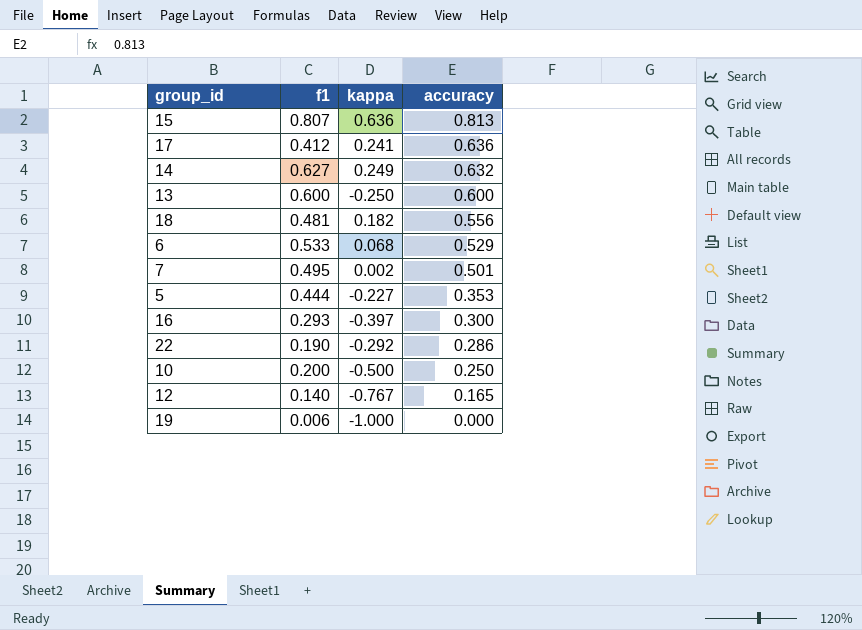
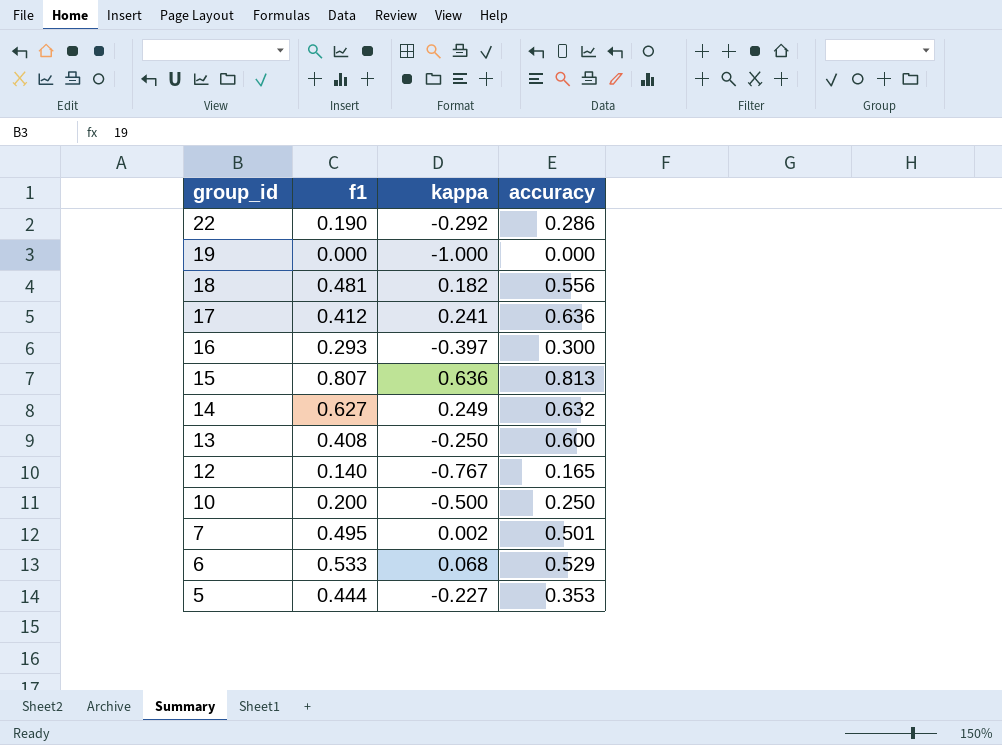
row order: accuracy descending -> group_id descending
19 | f1: 0.006 -> 0.000
13 | f1: 0.600 -> 0.408

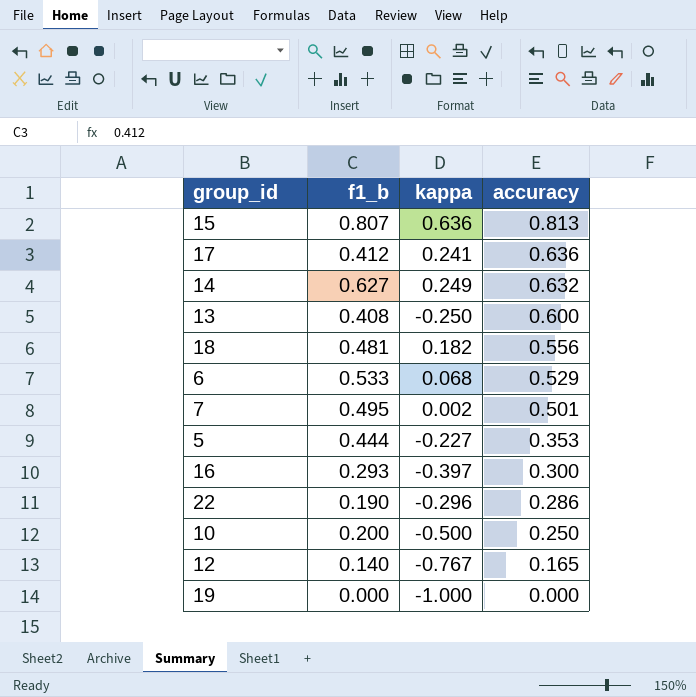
row order: group_id descending -> accuracy descending
column name: f1 -> f1_b
22 | kappa: -0.292 -> -0.296

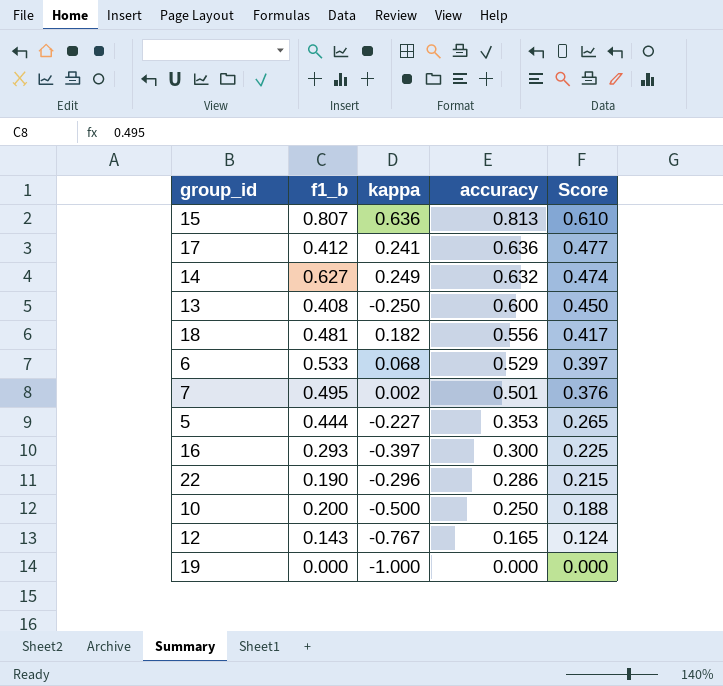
column Score | formula: none -> [accuracy] * 0.75
12 | f1_b: 0.140 -> 0.143

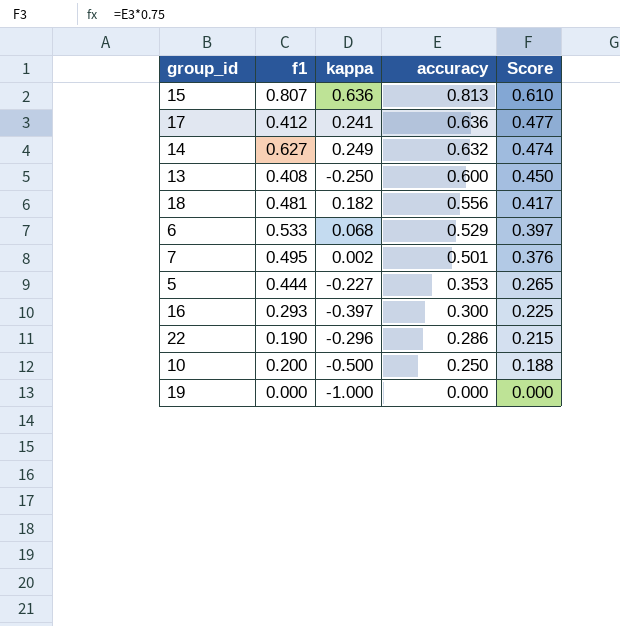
column name: f1_b -> f1
row 12: 0.143 | -0.767 | 0.165 | 0.124 -> none

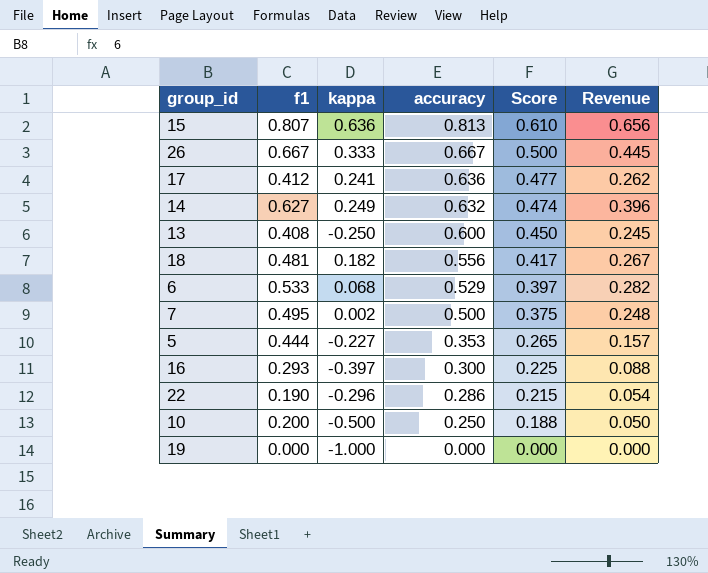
column Revenue | formula: none -> [f1] * [accuracy]
row 26: none -> 0.667 | 0.333 | 0.667 | 0.500 | 0.445
7 | accuracy: 0.501 -> 0.500
7 | Score: 0.376 -> 0.375

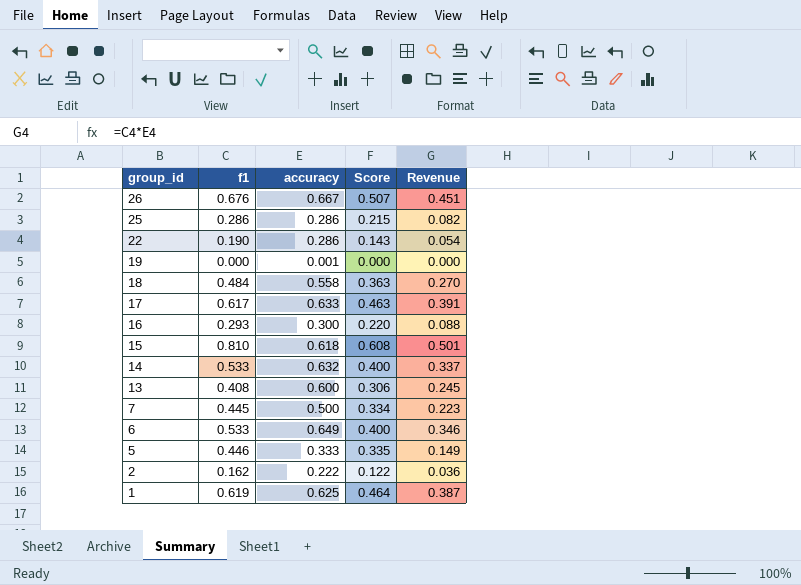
row order: accuracy descending -> group_id descending
column kappa | position: 3 -> none
column Score | formula: [accuracy] * 0.75 -> [f1] * 0.75
row 10: 0.200 | -0.500 | 0.250 | 0.188 | 0.050 -> none
26 | f1: 0.667 -> 0.676
26 | Revenue: 0.445 -> 0.451
row 25: none -> 0.286 | 0.286 | 0.215 | 0.082
19 | accuracy: 0.000 -> 0.001
18 | f1: 0.481 -> 0.484
18 | accuracy: 0.556 -> 0.558
18 | Revenue: 0.267 -> 0.270
17 | f1: 0.412 -> 0.617
17 | accuracy: 0.636 -> 0.633
17 | Revenue: 0.262 -> 0.391
15 | f1: 0.807 -> 0.810
15 | accuracy: 0.813 -> 0.618
15 | Revenue: 0.656 -> 0.501
14 | f1: 0.627 -> 0.533
14 | Revenue: 0.396 -> 0.337
7 | f1: 0.495 -> 0.445
7 | Revenue: 0.248 -> 0.223
6 | accuracy: 0.529 -> 0.649
6 | Revenue: 0.282 -> 0.346
5 | f1: 0.444 -> 0.446
5 | accuracy: 0.353 -> 0.333
5 | Revenue: 0.157 -> 0.149
row 2: none -> 0.162 | 0.222 | 0.122 | 0.036
row 1: none -> 0.619 | 0.625 | 0.464 | 0.387

